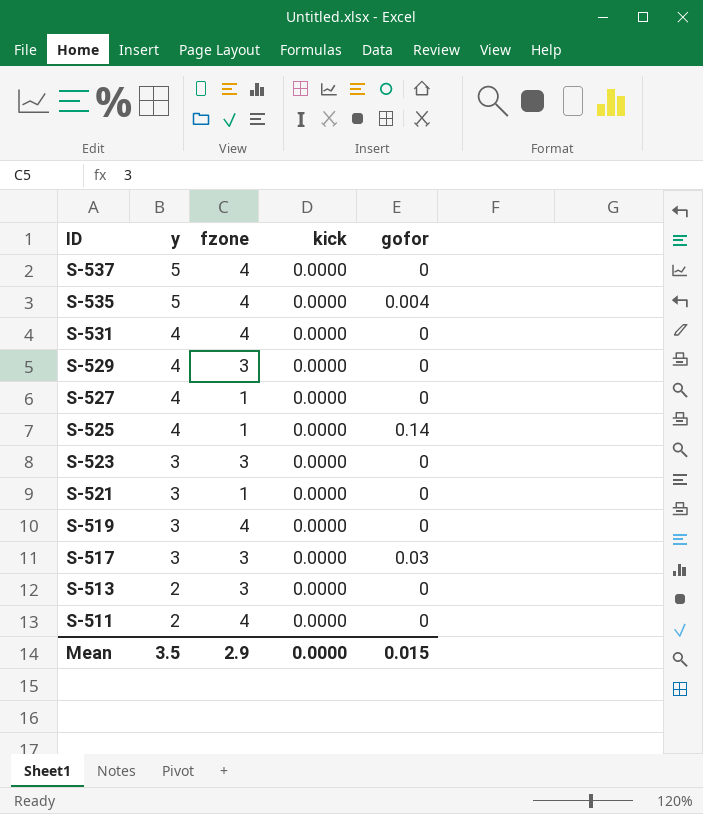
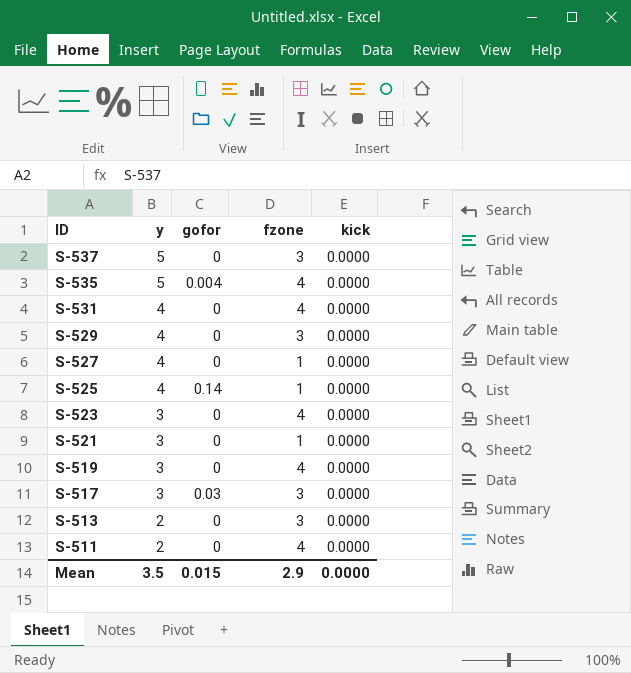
column gofor | position: 5 -> 3
S-537 | fzone: 4 -> 3
S-523 | fzone: 3 -> 4

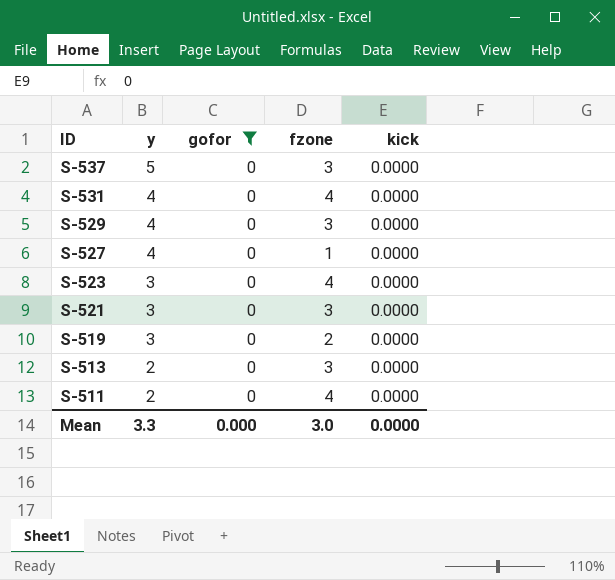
filter: none -> gofor = 0
S-521 | fzone: 1 -> 3
S-519 | fzone: 4 -> 2
Mean | y: 3.5 -> 3.3
Mean | gofor: 0.015 -> 0.000
Mean | fzone: 2.9 -> 3.0

